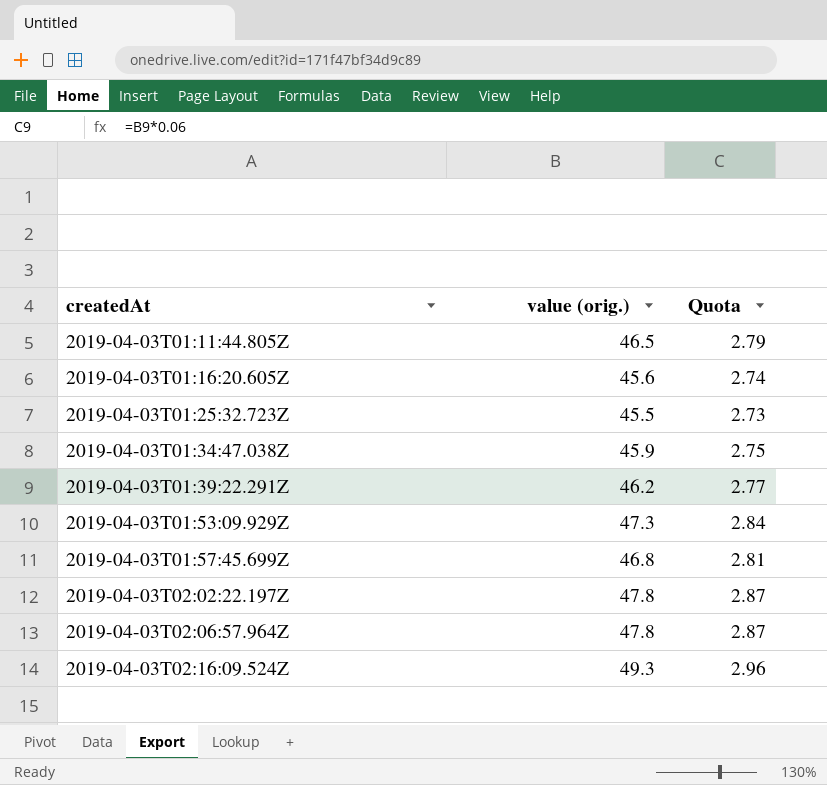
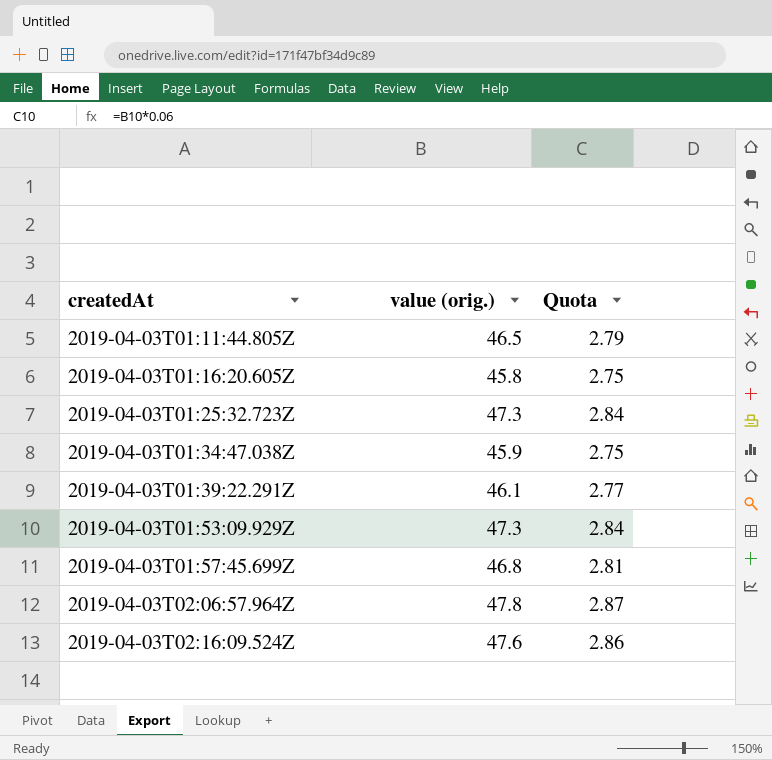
row 2019-04-03T02:02:22.197Z: 47.8 | 2.87 -> none
2019-04-03T01:16:20.605Z | value (orig.): 45.6 -> 45.8
2019-04-03T01:16:20.605Z | Quota: 2.74 -> 2.75
2019-04-03T01:25:32.723Z | value (orig.): 45.5 -> 47.3
2019-04-03T01:25:32.723Z | Quota: 2.73 -> 2.84
2019-04-03T01:39:22.291Z | value (orig.): 46.2 -> 46.1
2019-04-03T02:16:09.524Z | value (orig.): 49.3 -> 47.6
2019-04-03T02:16:09.524Z | Quota: 2.96 -> 2.86

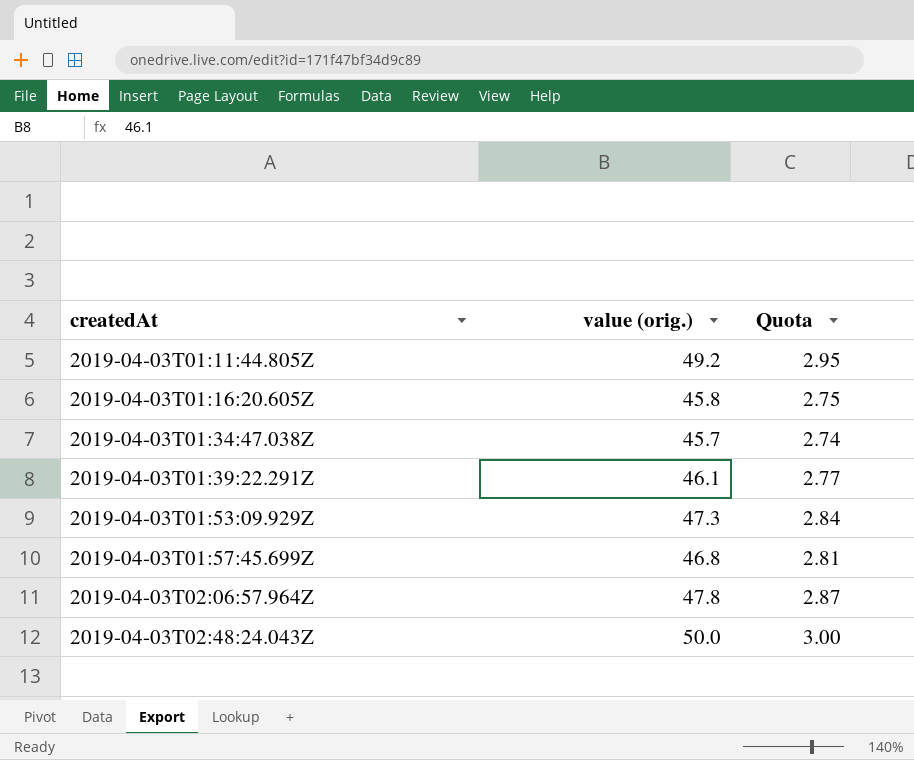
row 2019-04-03T01:25:32.723Z: 47.3 | 2.84 -> none
row 2019-04-03T02:16:09.524Z: 47.6 | 2.86 -> none
2019-04-03T01:11:44.805Z | value (orig.): 46.5 -> 49.2
2019-04-03T01:11:44.805Z | Quota: 2.79 -> 2.95
2019-04-03T01:34:47.038Z | value (orig.): 45.9 -> 45.7
2019-04-03T01:34:47.038Z | Quota: 2.75 -> 2.74
row 2019-04-03T02:48:24.043Z: none -> 50.0 | 3.00

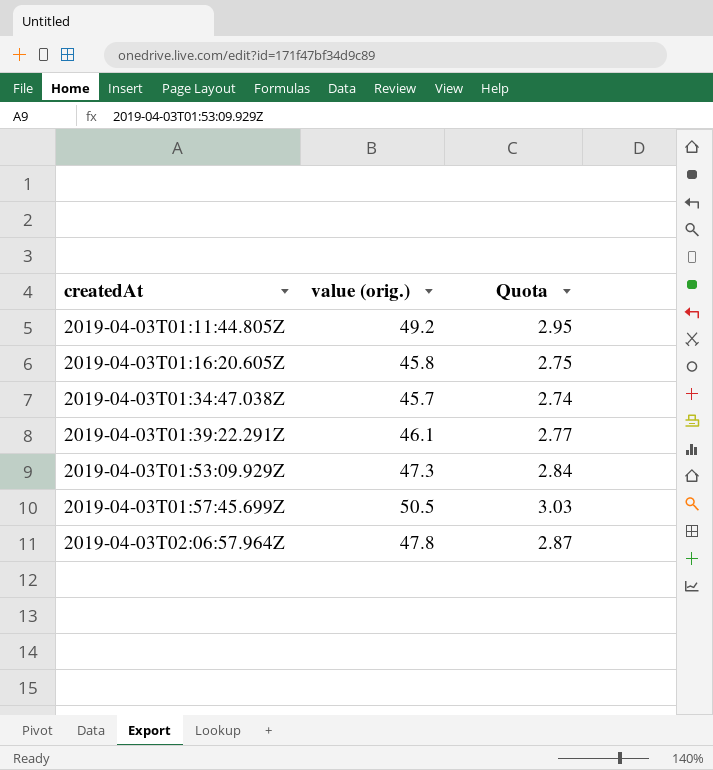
row 2019-04-03T02:48:24.043Z: 50.0 | 3.00 -> none
2019-04-03T01:57:45.699Z | value (orig.): 46.8 -> 50.5
2019-04-03T01:57:45.699Z | Quota: 2.81 -> 3.03

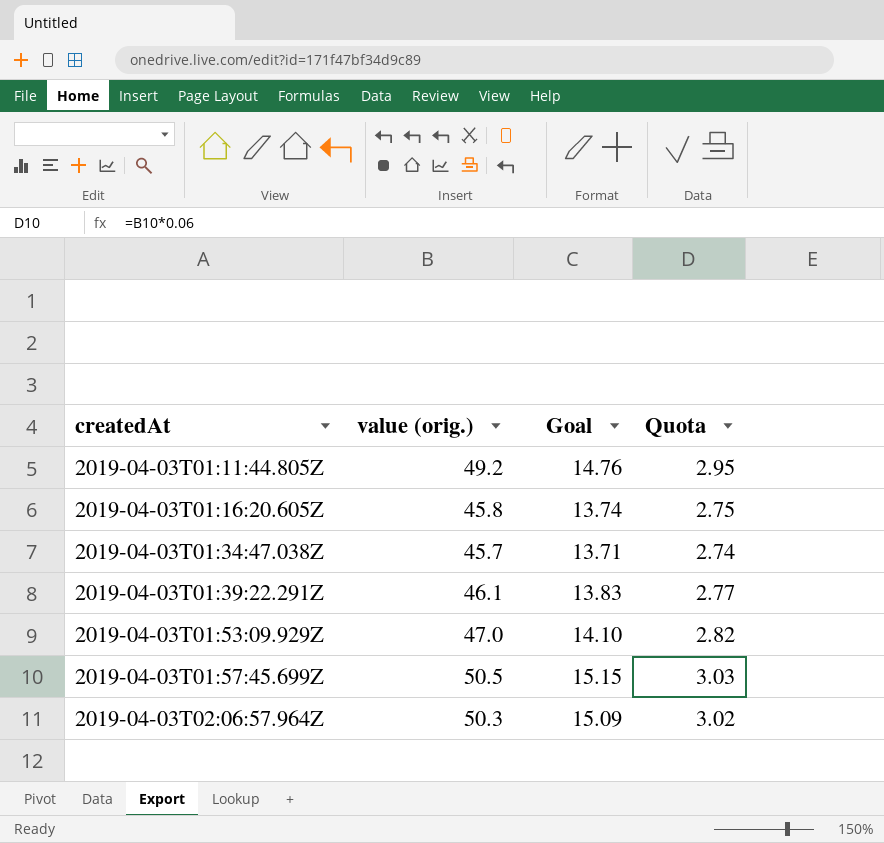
column Goal | formula: none -> [value (orig.)] * 0.3
2019-04-03T01:53:09.929Z | value (orig.): 47.3 -> 47.0
2019-04-03T01:53:09.929Z | Quota: 2.84 -> 2.82
2019-04-03T02:06:57.964Z | value (orig.): 47.8 -> 50.3
2019-04-03T02:06:57.964Z | Quota: 2.87 -> 3.02

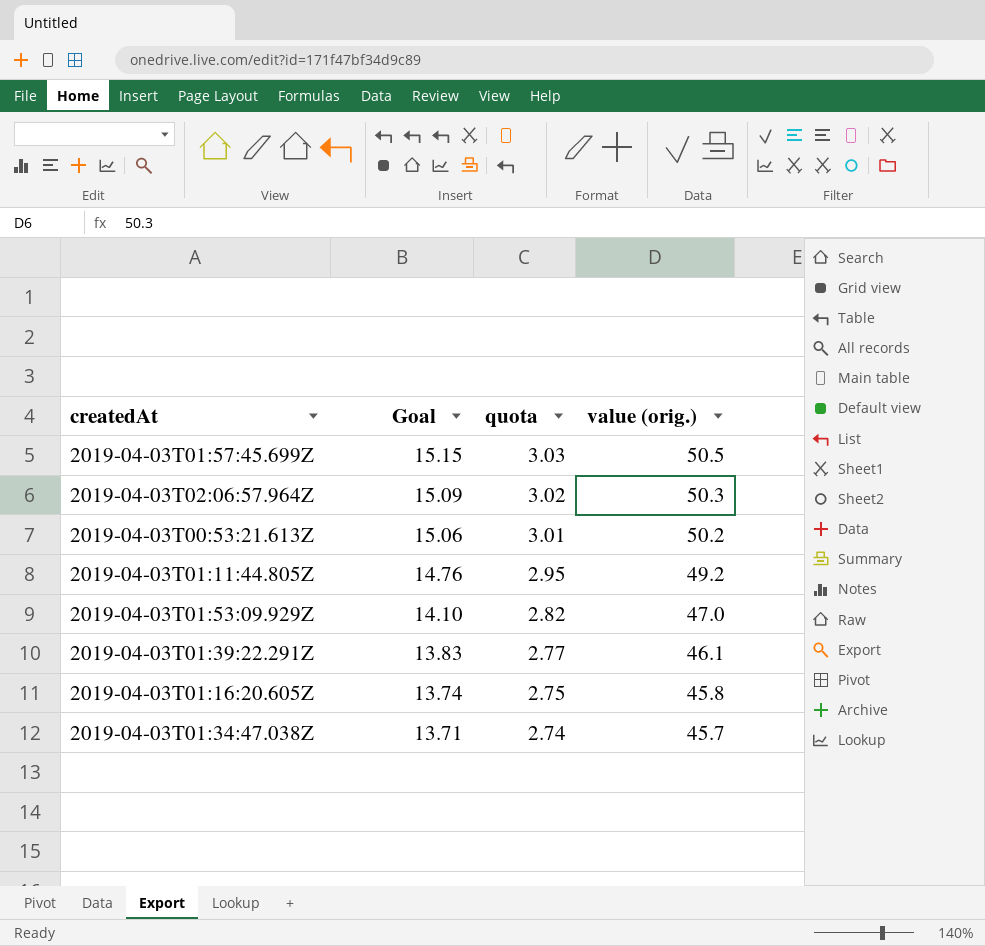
row order: createdAt ascending -> Goal descending
column name: Quota -> quota
column value (orig.) | position: 2 -> 4
row 2019-04-03T00:53:21.613Z: none -> 15.06 | 3.01 | 50.2

